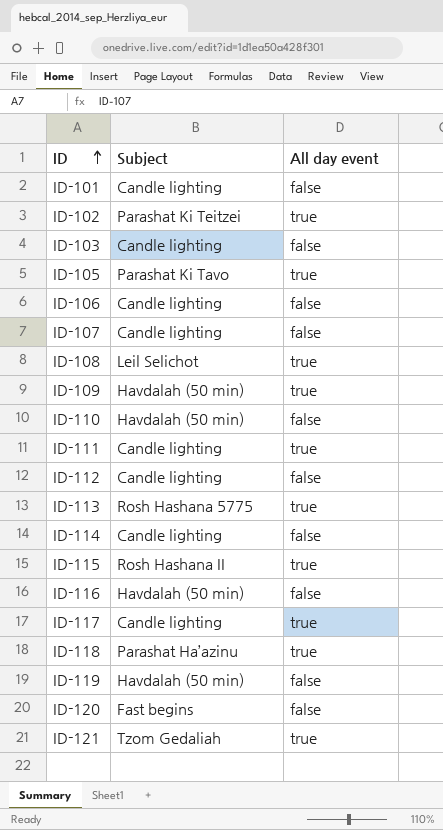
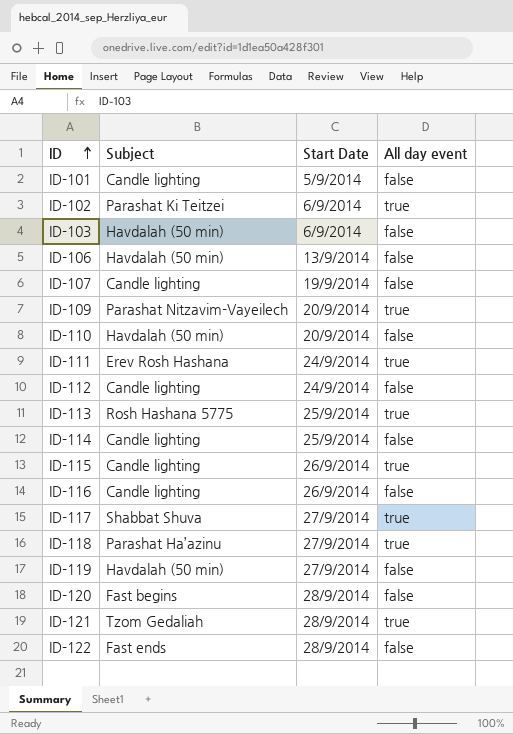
column Start Date | position: none -> 3
row ID-105: Parashat Ki Tavo | true -> none
row ID-108: Leil Selichot | true -> none
ID-103 | Subject: Candle lighting -> Havdalah (50 min)
ID-106 | Subject: Candle lighting -> Havdalah (50 min)
ID-109 | Subject: Havdalah (50 min) -> Parashat Nitzavim-Vayeilech
ID-111 | Subject: Candle lighting -> Erev Rosh Hashana
ID-115 | Subject: Rosh Hashana II -> Candle lighting
ID-116 | Subject: Havdalah (50 min) -> Candle lighting
ID-117 | Subject: Candle lighting -> Shabbat Shuva
row ID-122: none -> Fast ends | 28/9/2014 | false

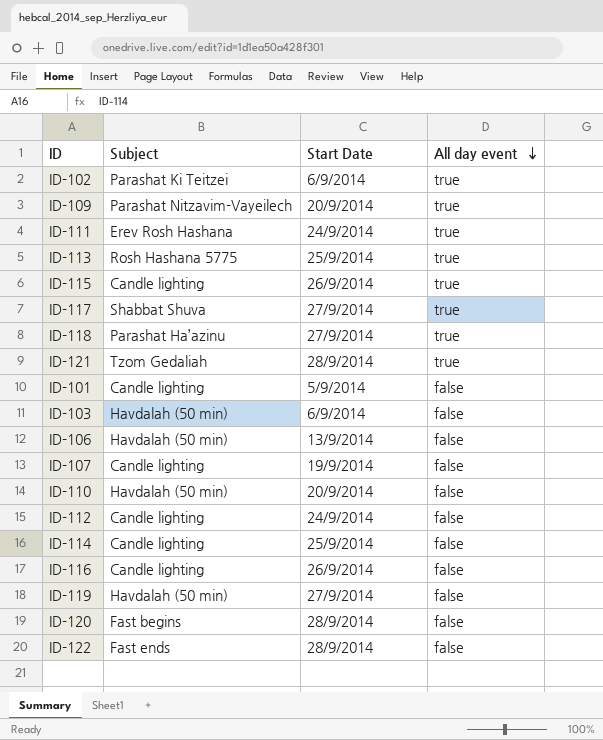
row order: ID ascending -> All day event descending

